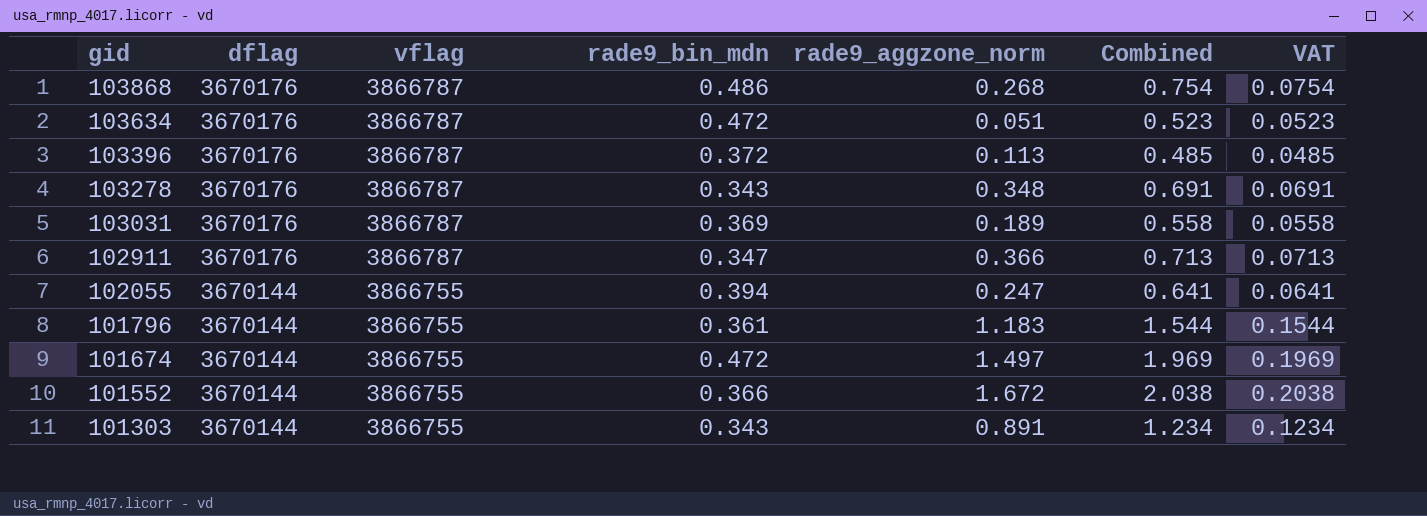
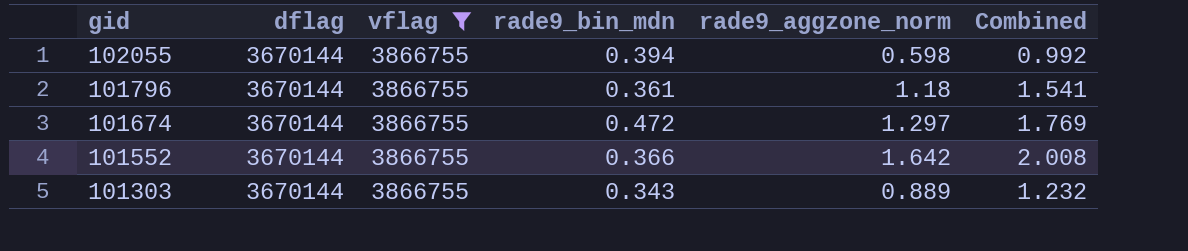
filter: none -> vflag = 3866755
column VAT | formula: [Combined] * 0.1 -> none
102055 | rade9_aggzone_norm: 0.247 -> 0.598
102055 | Combined: 0.641 -> 0.992
101796 | rade9_aggzone_norm: 1.183 -> 1.18
101796 | Combined: 1.544 -> 1.541
101674 | rade9_aggzone_norm: 1.497 -> 1.297
101674 | Combined: 1.969 -> 1.769
101552 | rade9_aggzone_norm: 1.672 -> 1.642
101552 | Combined: 2.038 -> 2.008
101303 | rade9_aggzone_norm: 0.891 -> 0.889
101303 | Combined: 1.234 -> 1.232

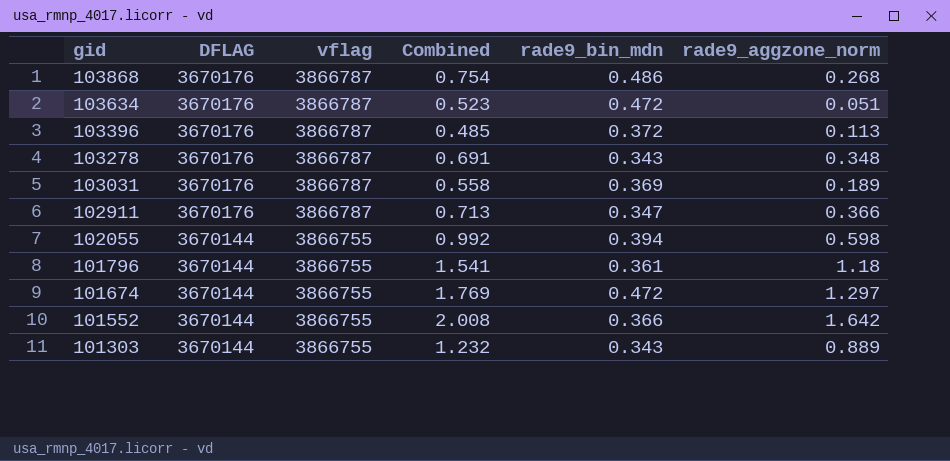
filter: vflag = 3866755 -> none
column name: dflag -> DFLAG
column Combined | position: 6 -> 4

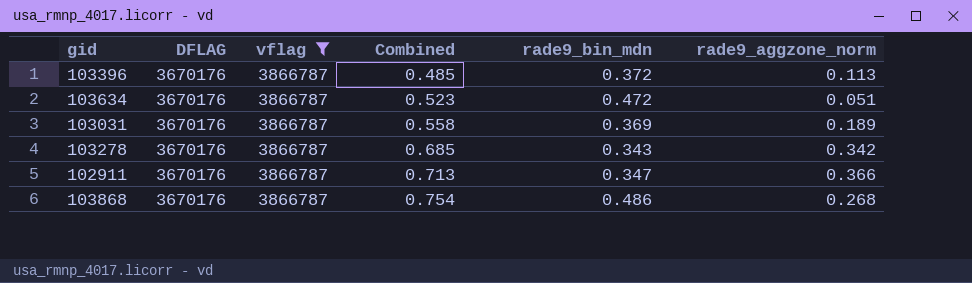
filter: none -> vflag = 3866787
row order: gid descending -> Combined ascending
103278 | Combined: 0.691 -> 0.685
103278 | rade9_aggzone_norm: 0.348 -> 0.342

